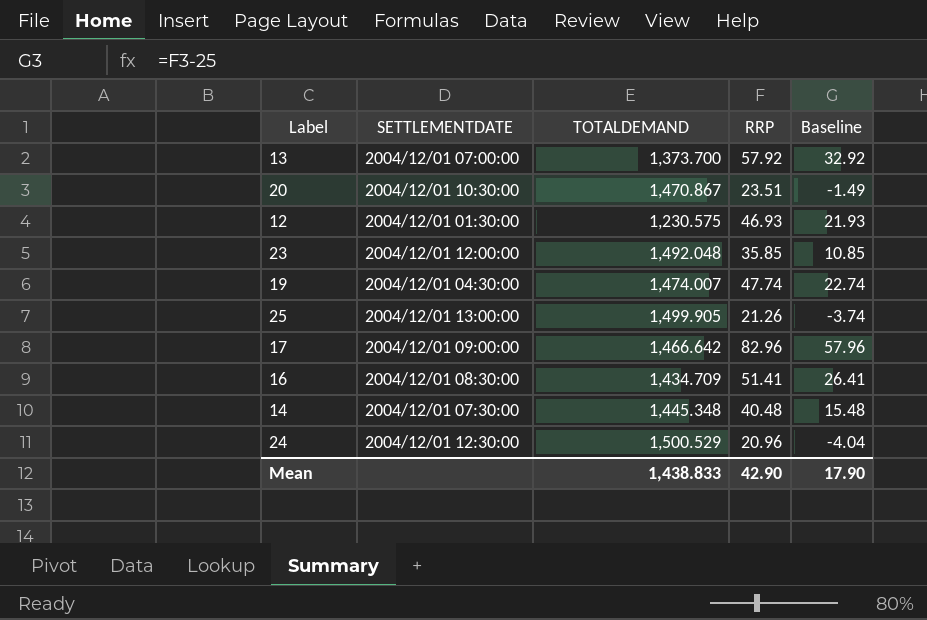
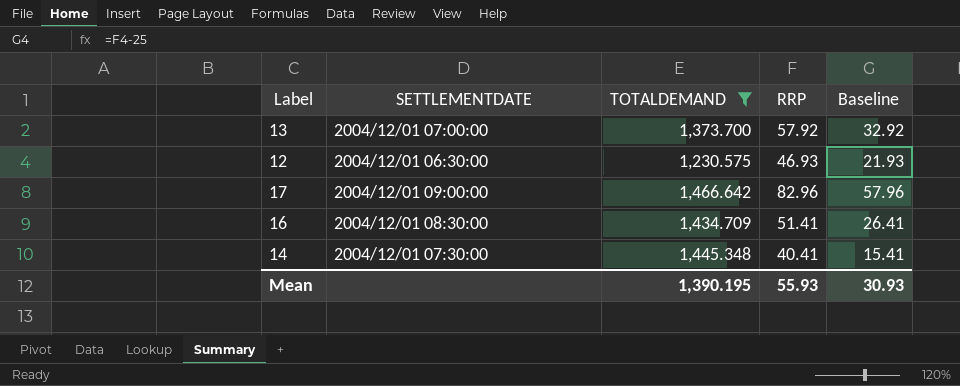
filter: none -> TOTALDEMAND <= 1,466.642
12 | SETTLEMENTDATE: 2004/12/01 01:30:00 -> 2004/12/01 06:30:00
14 | RRP: 40.48 -> 40.41
14 | Baseline: 15.48 -> 15.41
Mean | TOTALDEMAND: 1,438.833 -> 1,390.195
Mean | RRP: 42.90 -> 55.93
Mean | Baseline: 17.90 -> 30.93

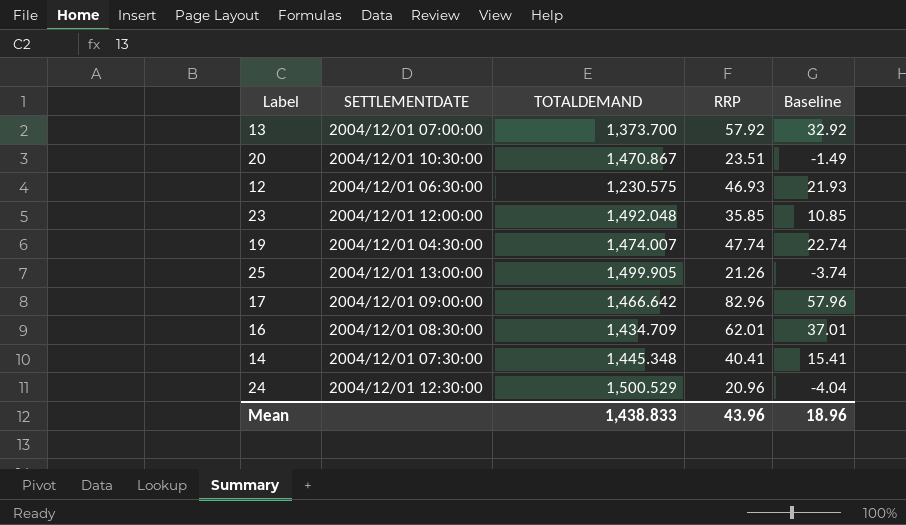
filter: TOTALDEMAND <= 1,466.642 -> none
16 | RRP: 51.41 -> 62.01
16 | Baseline: 26.41 -> 37.01
Mean | TOTALDEMAND: 1,390.195 -> 1,438.833
Mean | RRP: 55.93 -> 43.96
Mean | Baseline: 30.93 -> 18.96

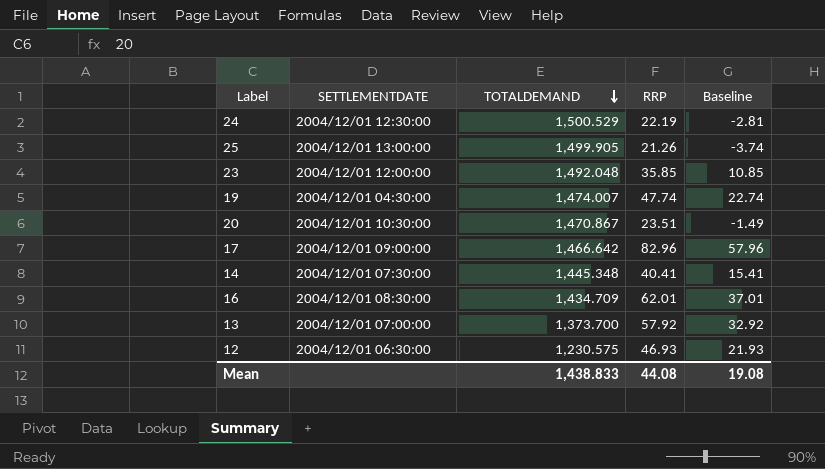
row order: none -> TOTALDEMAND descending
24 | RRP: 20.96 -> 22.19
24 | Baseline: -4.04 -> -2.81
Mean | RRP: 43.96 -> 44.08
Mean | Baseline: 18.96 -> 19.08

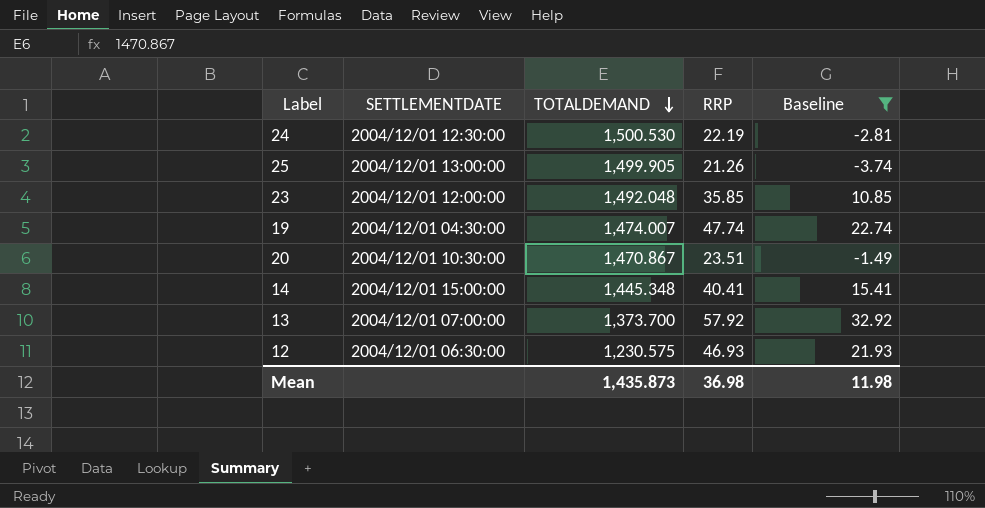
filter: none -> Baseline <= 32.92
24 | TOTALDEMAND: 1,500.529 -> 1,500.530
14 | SETTLEMENTDATE: 2004/12/01 07:30:00 -> 2004/12/01 15:00:00
Mean | TOTALDEMAND: 1,438.833 -> 1,435.873
Mean | RRP: 44.08 -> 36.98
Mean | Baseline: 19.08 -> 11.98

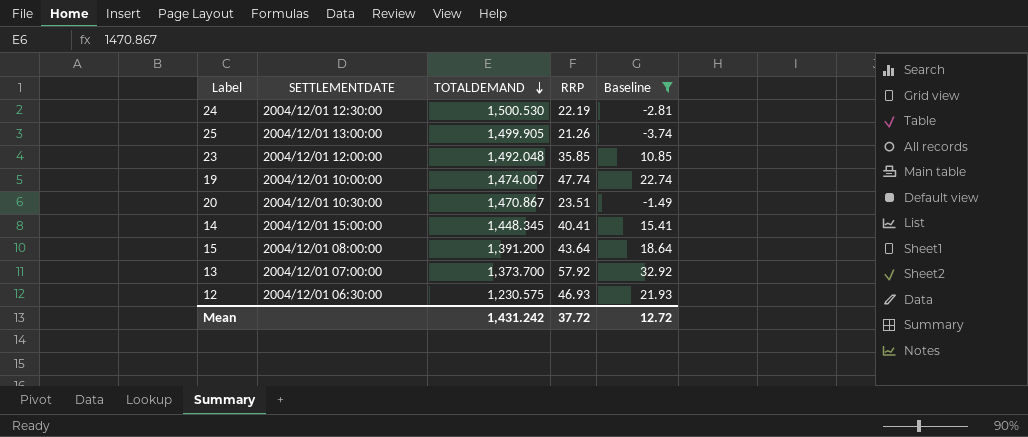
19 | SETTLEMENTDATE: 2004/12/01 04:30:00 -> 2004/12/01 10:00:00
14 | TOTALDEMAND: 1,445.348 -> 1,448.345
row 15: none -> 2004/12/01 08:00:00 | 1,391.200 | 43.64 | 18.64
Mean | TOTALDEMAND: 1,435.873 -> 1,431.242
Mean | RRP: 36.98 -> 37.72
Mean | Baseline: 11.98 -> 12.72

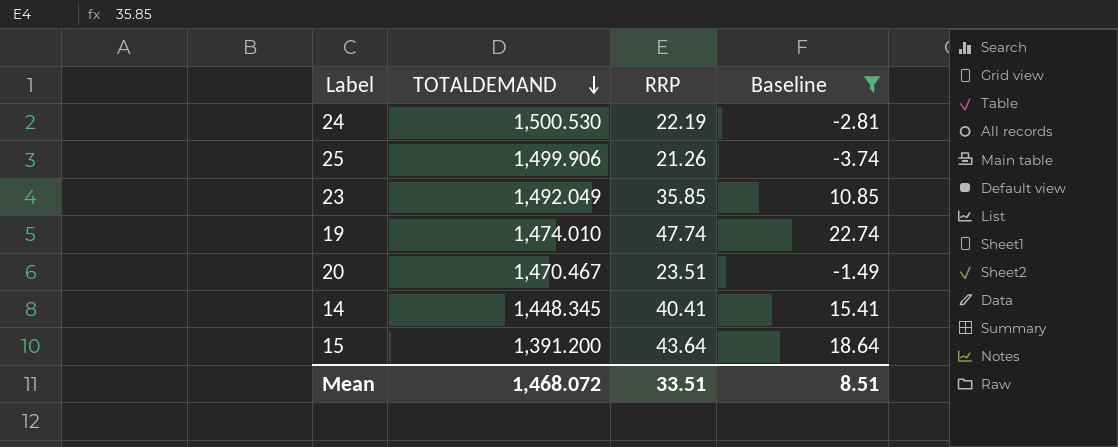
column SETTLEMENTDATE | position: 2 -> none
row 13: 2004/12/01 07:00:00 | 1,373.700 | 57.92 | 32.92 -> none
row 12: 2004/12/01 06:30:00 | 1,230.575 | 46.93 | 21.93 -> none
25 | TOTALDEMAND: 1,499.905 -> 1,499.906
23 | TOTALDEMAND: 1,492.048 -> 1,492.049
19 | TOTALDEMAND: 1,474.007 -> 1,474.010
20 | TOTALDEMAND: 1,470.867 -> 1,470.467
Mean | TOTALDEMAND: 1,431.242 -> 1,468.072
Mean | RRP: 37.72 -> 33.51
Mean | Baseline: 12.72 -> 8.51

